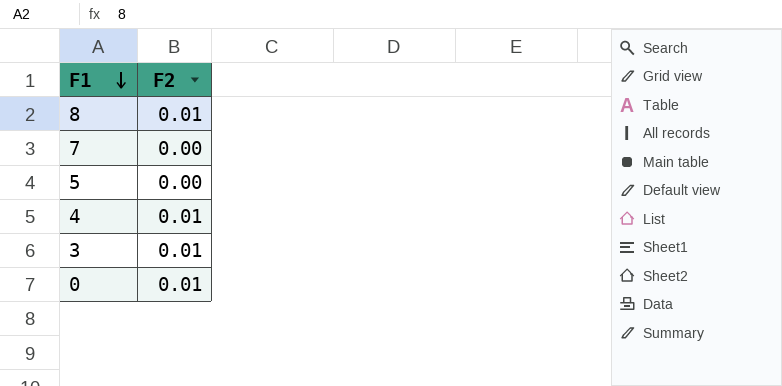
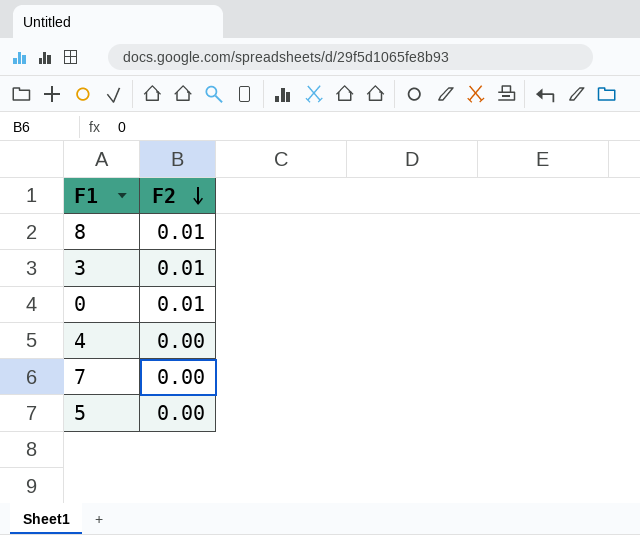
row order: F1 descending -> F2 descending
4 | F2: 0.01 -> 0.00

